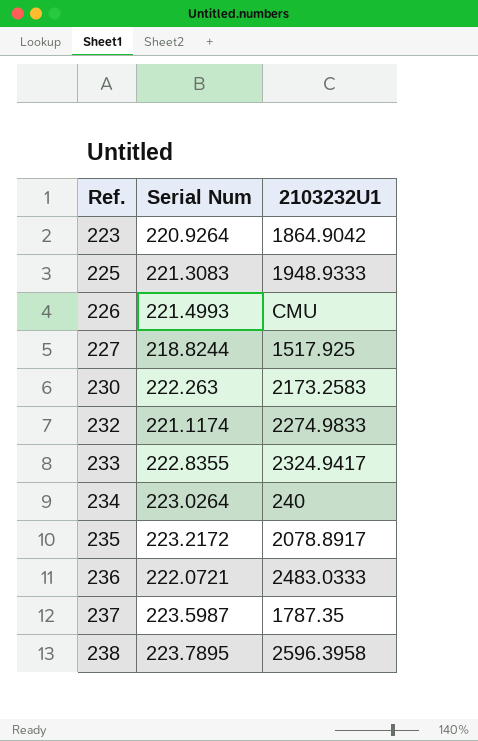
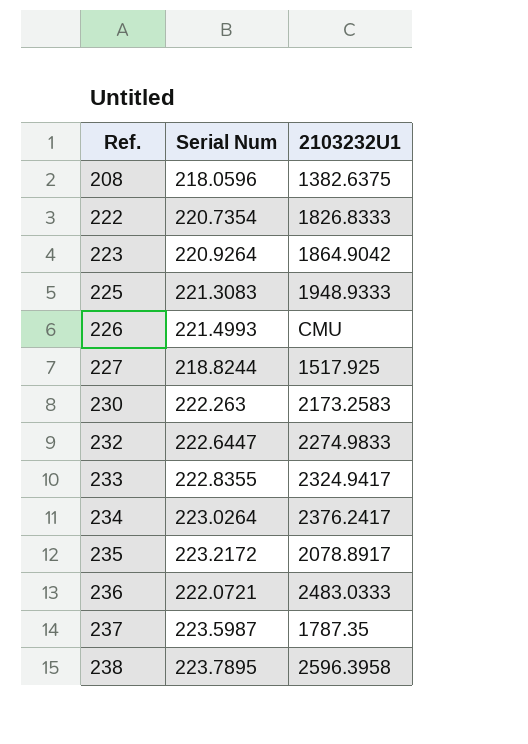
row 208: none -> 218.0596 | 1382.6375
row 222: none -> 220.7354 | 1826.8333
232 | Serial Num: 221.1174 -> 222.6447
234 | 2103232U1: 240 -> 2376.2417

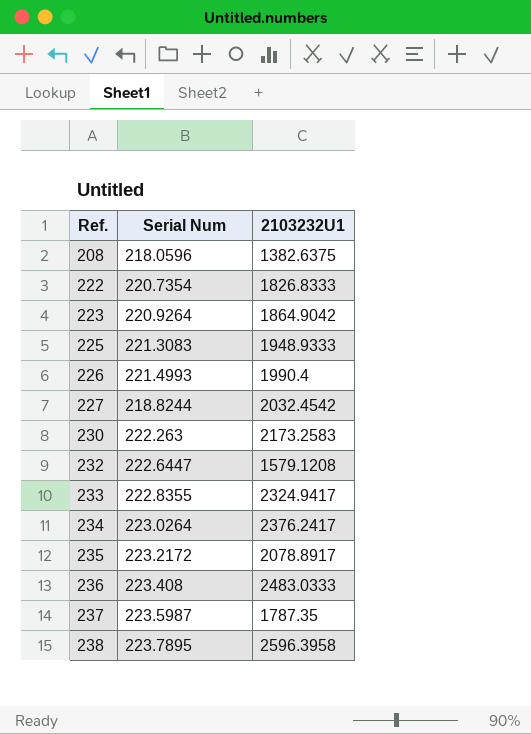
226 | 2103232U1: CMU -> 1990.4
227 | 2103232U1: 1517.925 -> 2032.4542
232 | 2103232U1: 2274.9833 -> 1579.1208
236 | Serial Num: 222.0721 -> 223.408

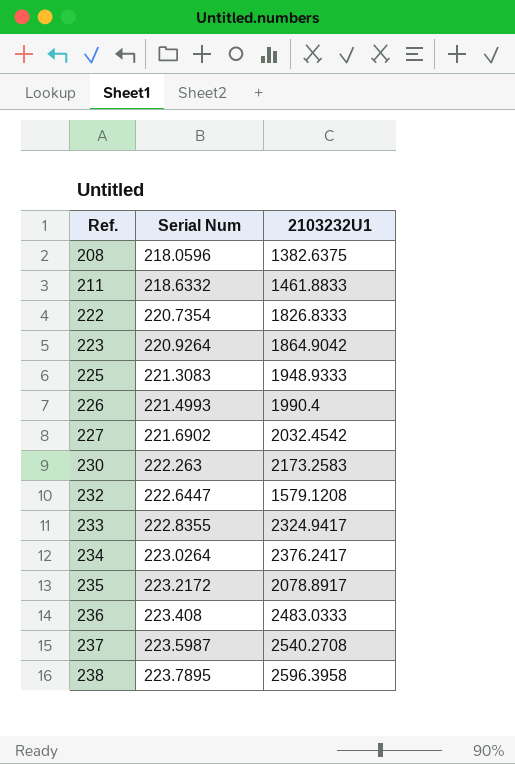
row 211: none -> 218.6332 | 1461.8833
227 | Serial Num: 218.8244 -> 221.6902
237 | 2103232U1: 1787.35 -> 2540.2708

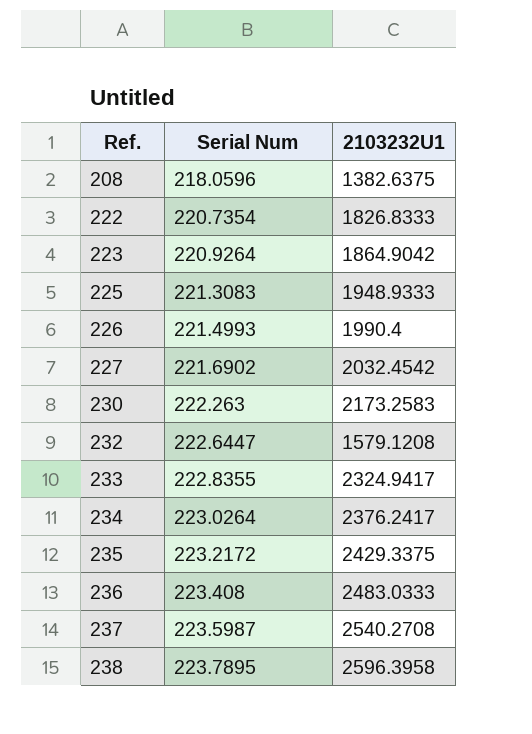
row 211: 218.6332 | 1461.8833 -> none
235 | 2103232U1: 2078.8917 -> 2429.3375

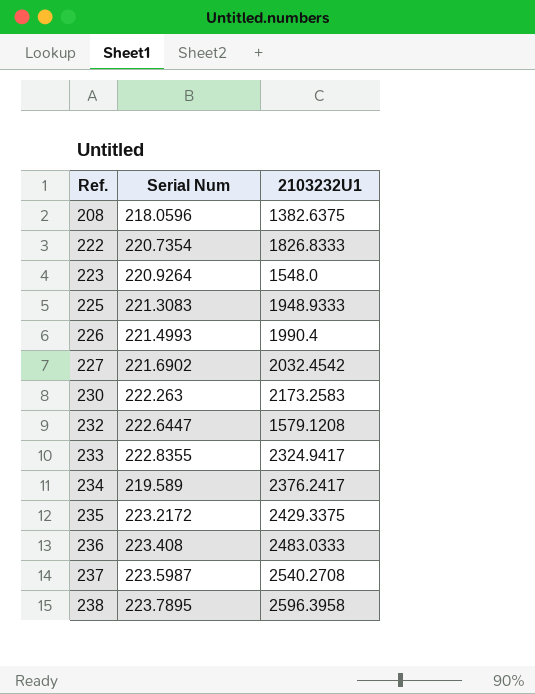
223 | 2103232U1: 1864.9042 -> 1548.0
234 | Serial Num: 223.0264 -> 219.589

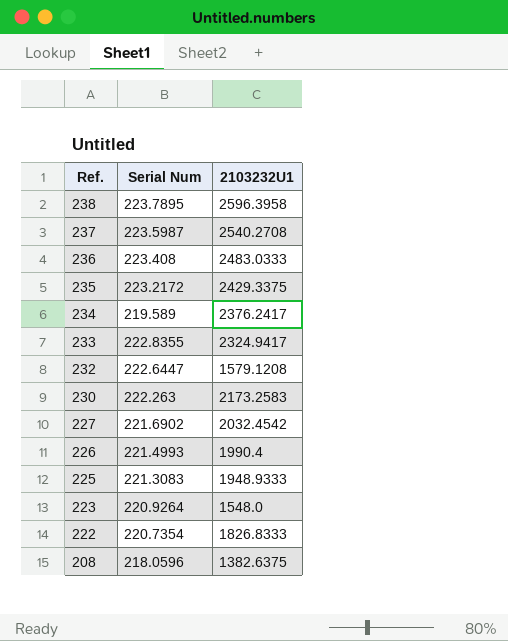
row order: Ref. ascending -> Ref. descending

